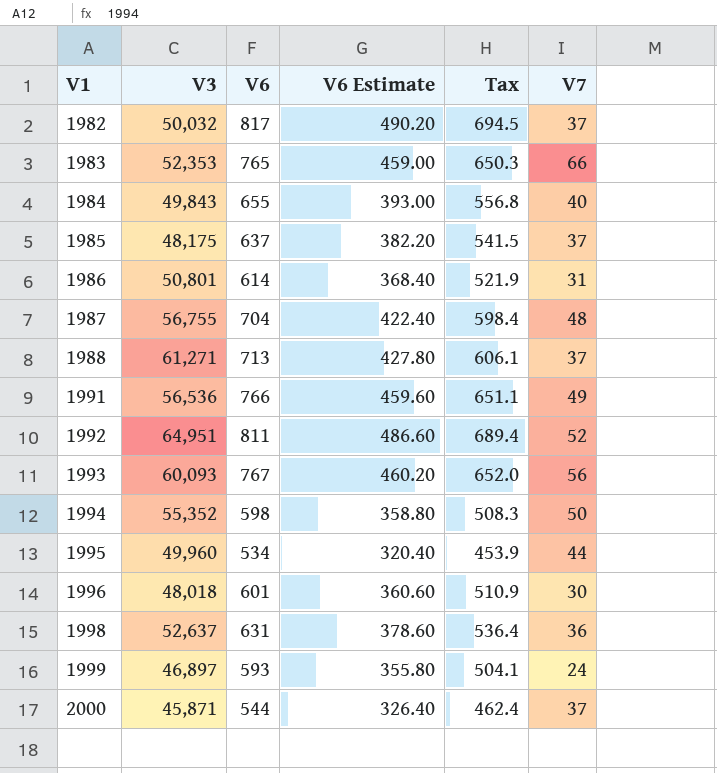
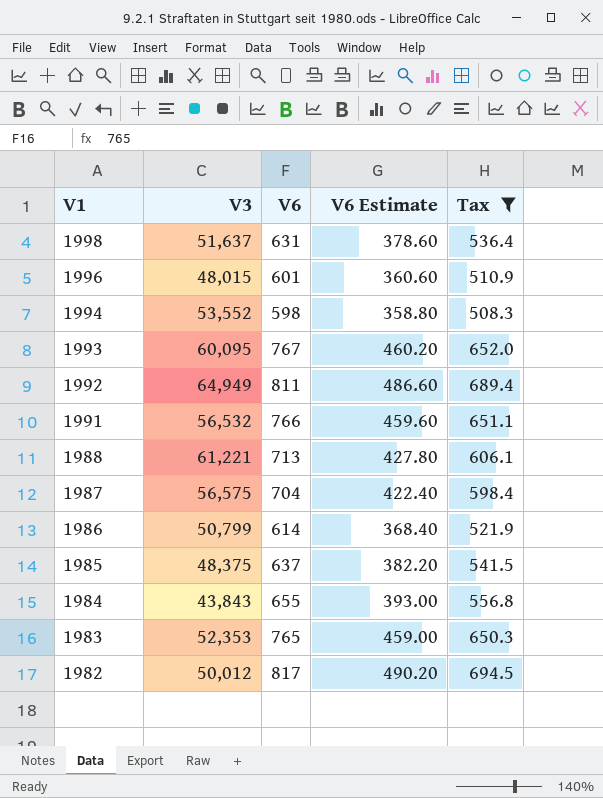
filter: none -> Tax >= 508.3
row order: V1 ascending -> V1 descending
column V7 | position: 6 -> none
1998 | V3: 52,637 -> 51,637
1996 | V3: 48,018 -> 48,015
1994 | V3: 55,352 -> 53,552
1993 | V3: 60,093 -> 60,095
1992 | V3: 64,951 -> 64,949
1991 | V3: 56,536 -> 56,532
1988 | V3: 61,271 -> 61,221
1987 | V3: 56,755 -> 56,575
1986 | V3: 50,801 -> 50,799
1985 | V3: 48,175 -> 48,375
1984 | V3: 49,843 -> 43,843
1982 | V3: 50,032 -> 50,012

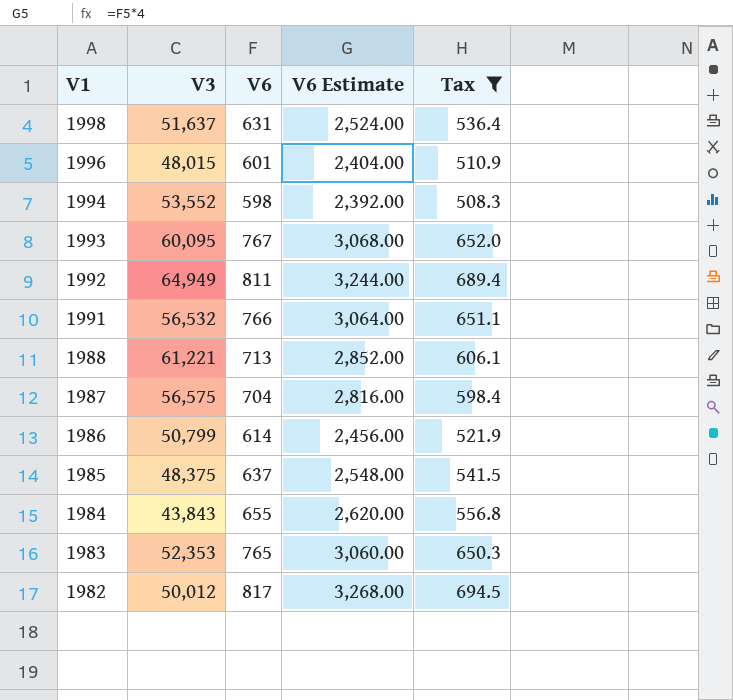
column V6 Estimate | formula: [V6] * 0.6 -> [V6] * 4

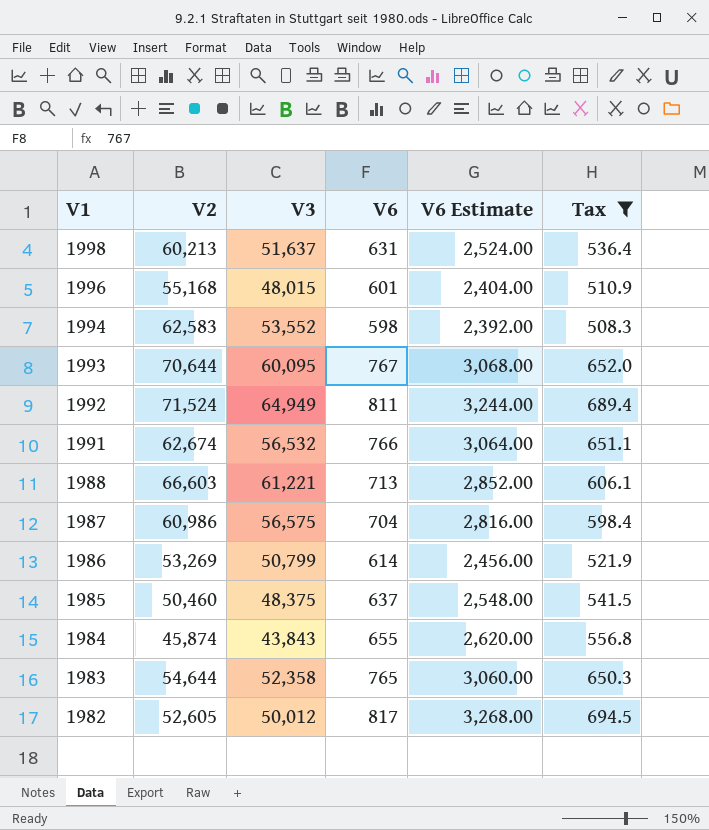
column V2 | position: none -> 2
1983 | V3: 52,353 -> 52,358

